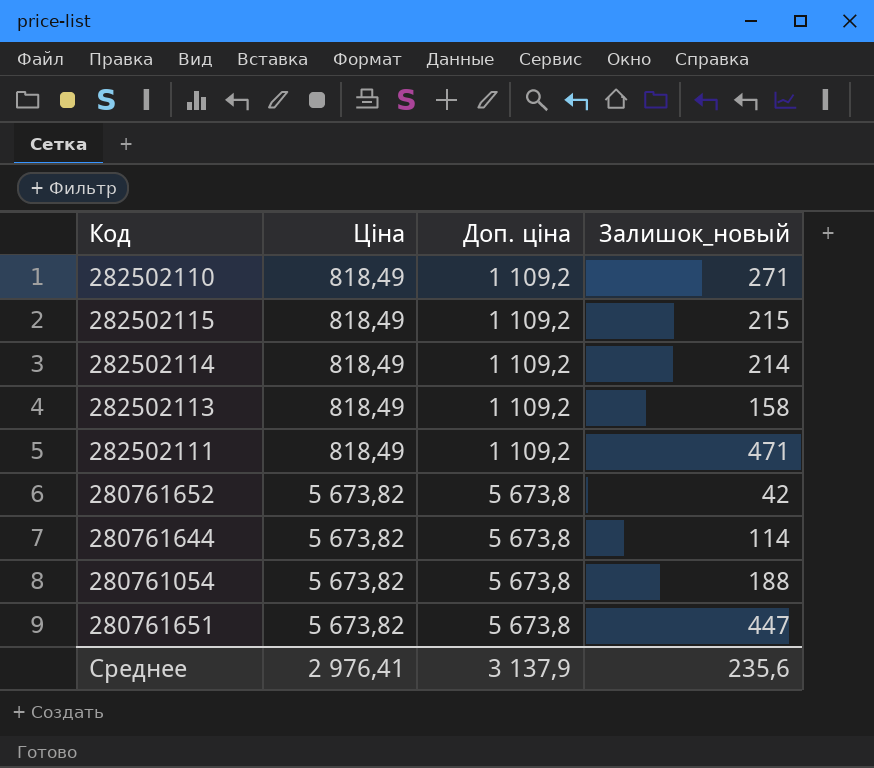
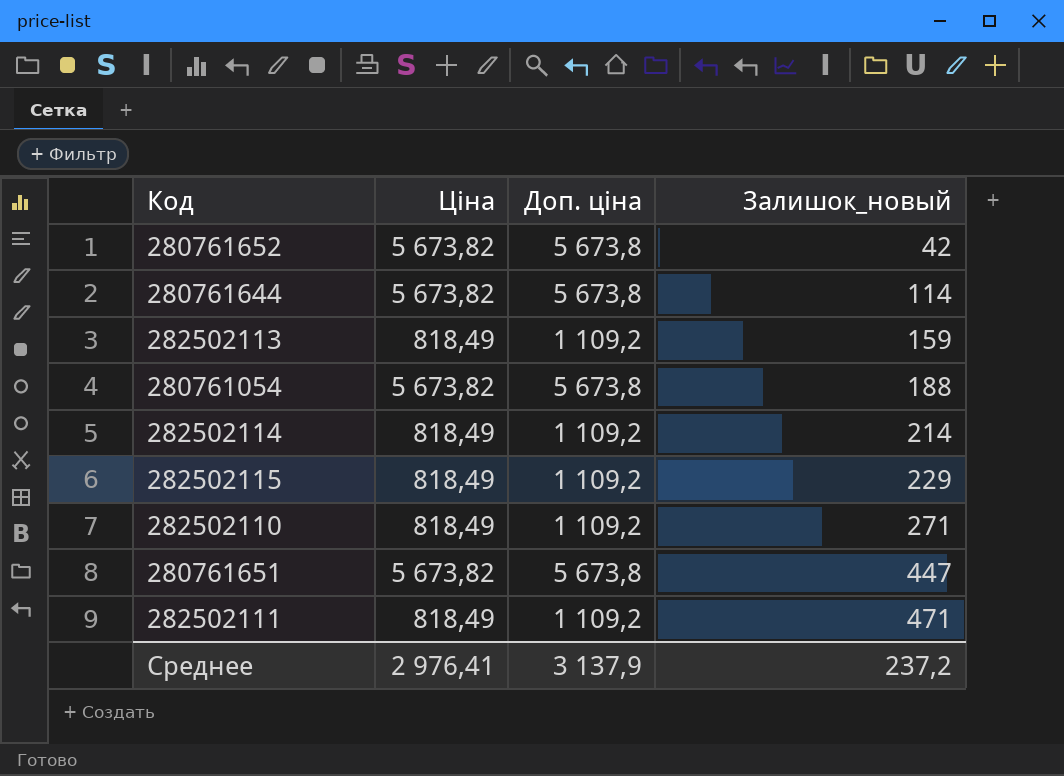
row order: Ціна ascending -> Залишок_новый ascending
282502113 | Залишок_новый: 158 -> 159
282502115 | Залишок_новый: 215 -> 229
Среднее | Залишок_новый: 235,6 -> 237,2

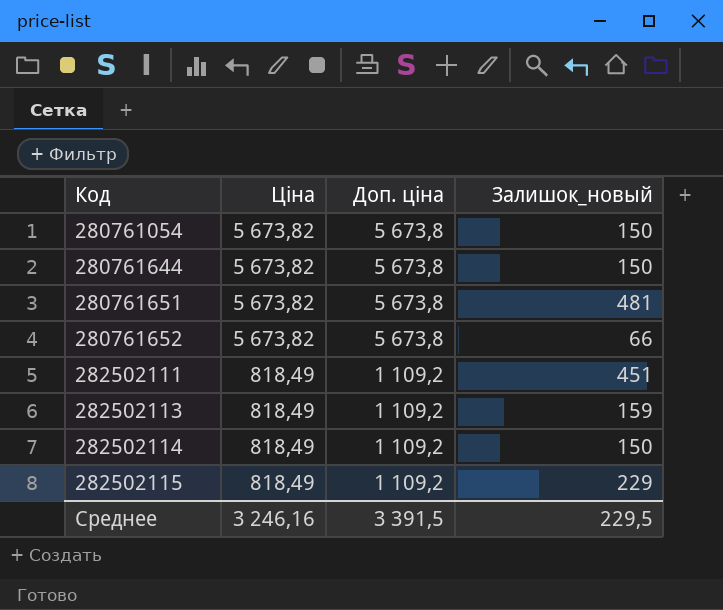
row order: Залишок_новый ascending -> Код ascending
row 282502110: 818,49 | 1 109,2 | 271 -> none
280761054 | Залишок_новый: 188 -> 150
280761644 | Залишок_новый: 114 -> 150
280761651 | Залишок_новый: 447 -> 481
280761652 | Залишок_новый: 42 -> 66
282502111 | Залишок_новый: 471 -> 451
282502114 | Залишок_новый: 214 -> 150
Среднее | Ціна: 2 976,41 -> 3 246,16
Среднее | Доп. ціна: 3 137,9 -> 3 391,5
Среднее | Залишок_новый: 237,2 -> 229,5

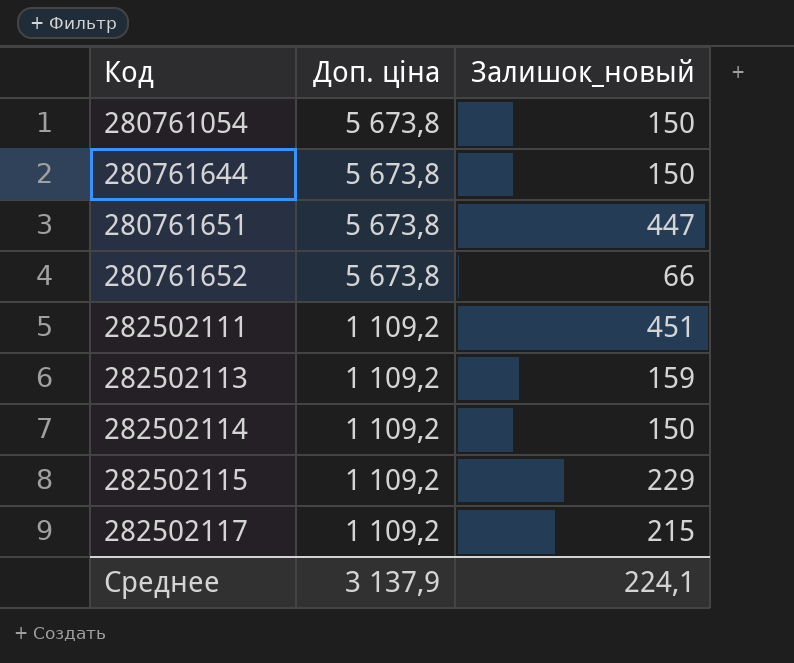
column Ціна | position: 2 -> none
280761651 | Залишок_новый: 481 -> 447
row 282502117: none -> 1 109,2 | 215
Среднее | Доп. ціна: 3 391,5 -> 3 137,9
Среднее | Залишок_новый: 229,5 -> 224,1

